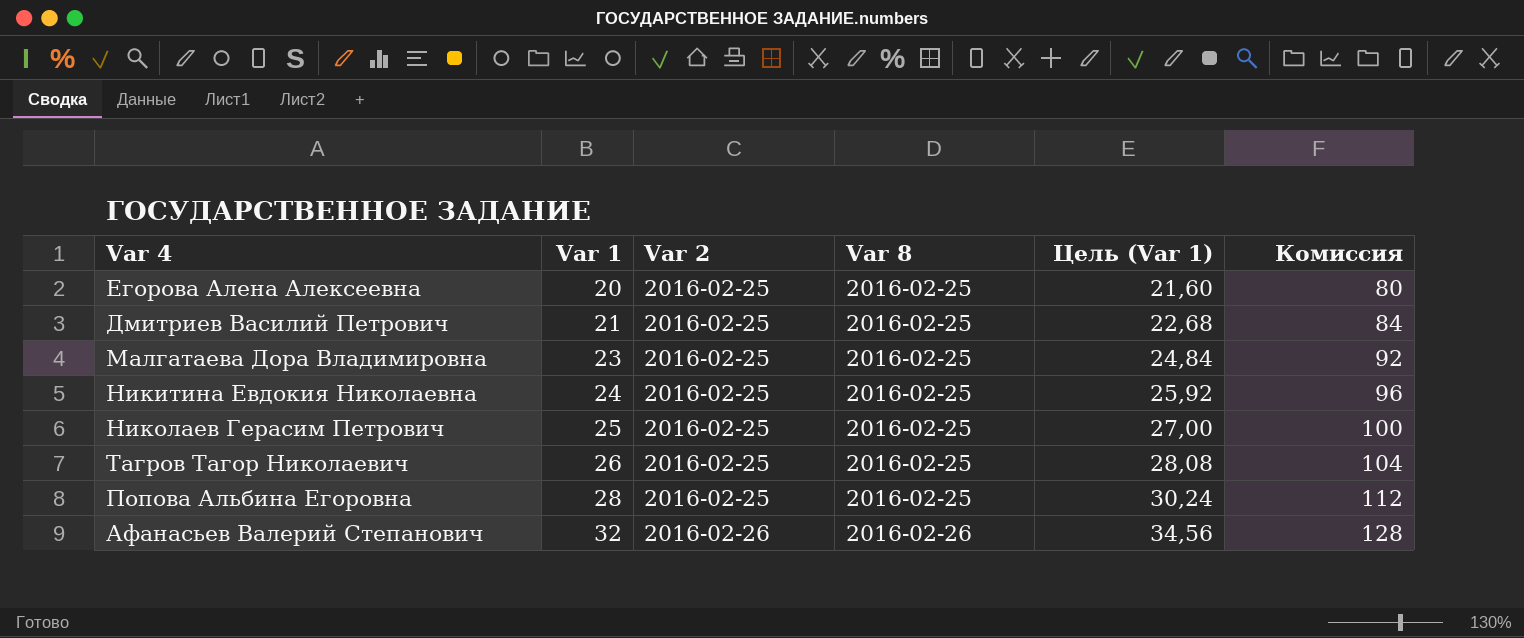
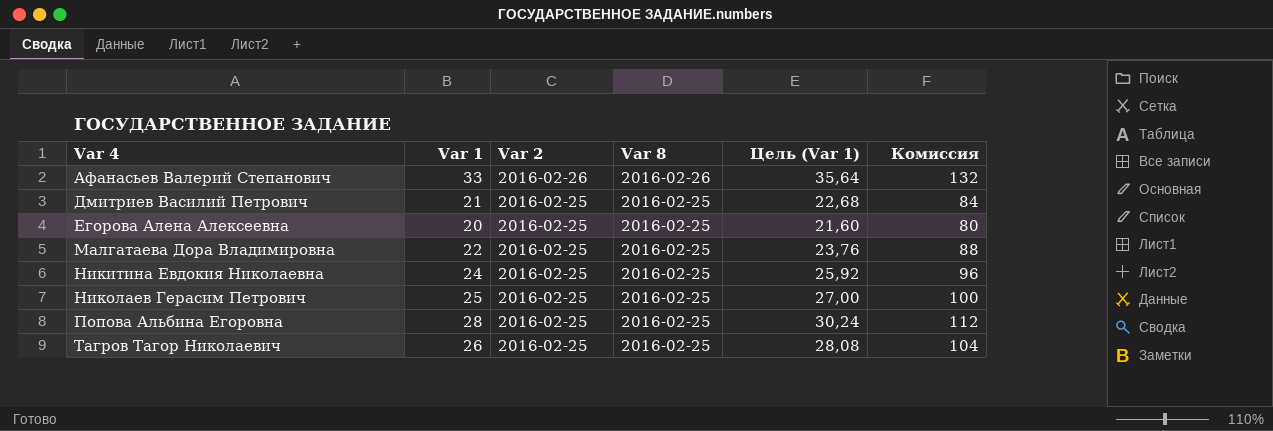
row order: Var 1 ascending -> Var 4 ascending
Афанасьев Валерий Степанович | Var 1: 32 -> 33
Афанасьев Валерий Степанович | Цель (Var 1): 34,56 -> 35,64
Афанасьев Валерий Степанович | Комиссия: 128 -> 132
Малгатаева Дора Владимировна | Var 1: 23 -> 22
Малгатаева Дора Владимировна | Цель (Var 1): 24,84 -> 23,76
Малгатаева Дора Владимировна | Комиссия: 92 -> 88

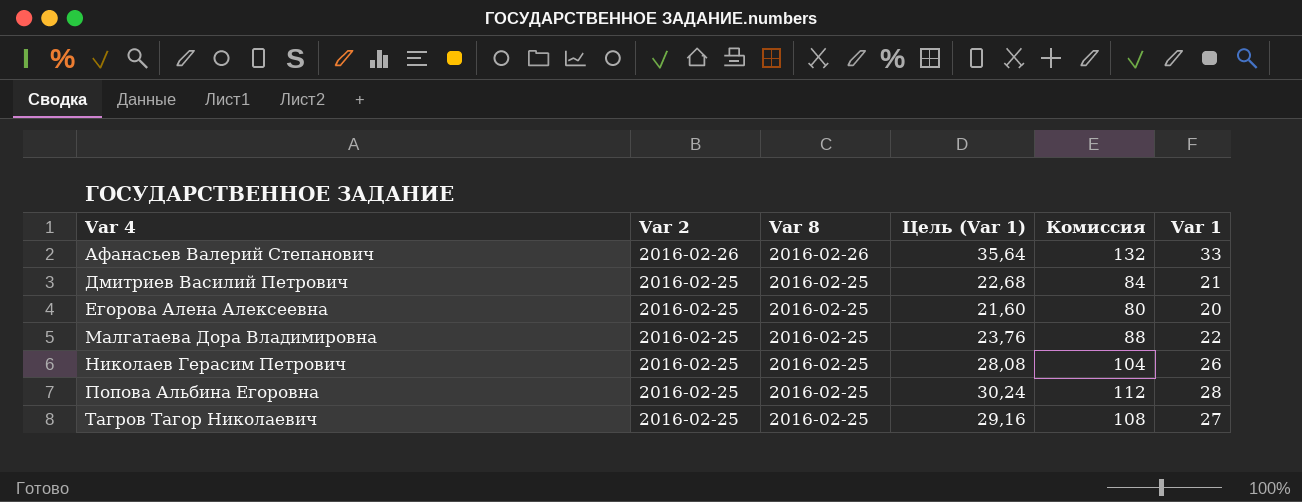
column Var 1 | position: 2 -> 6
row Никитина Евдокия Николаевна: 24 | 2016-02-25 | 2016-02-25 | 25,92 | 96 -> none
Николаев Герасим Петрович | Цель (Var 1): 27,00 -> 28,08
Николаев Герасим Петрович | Комиссия: 100 -> 104
Николаев Герасим Петрович | Var 1: 25 -> 26
Тагров Тагор Николаевич | Цель (Var 1): 28,08 -> 29,16
Тагров Тагор Николаевич | Комиссия: 104 -> 108
Тагров Тагор Николаевич | Var 1: 26 -> 27

